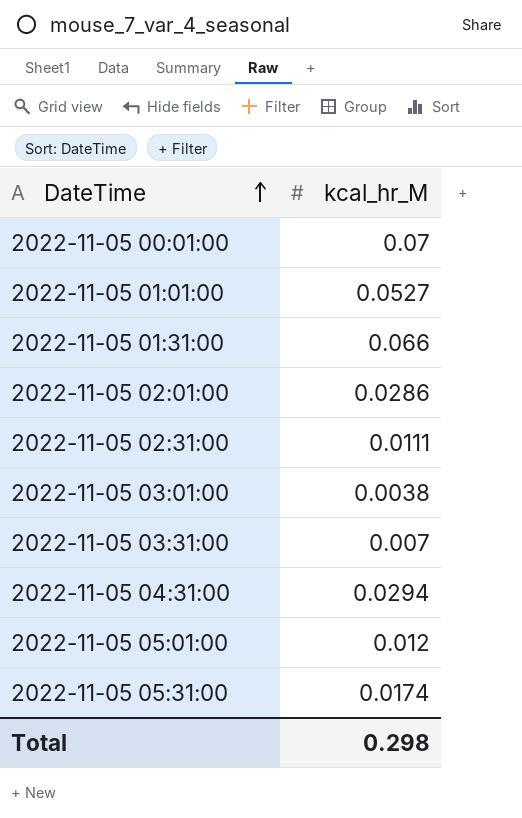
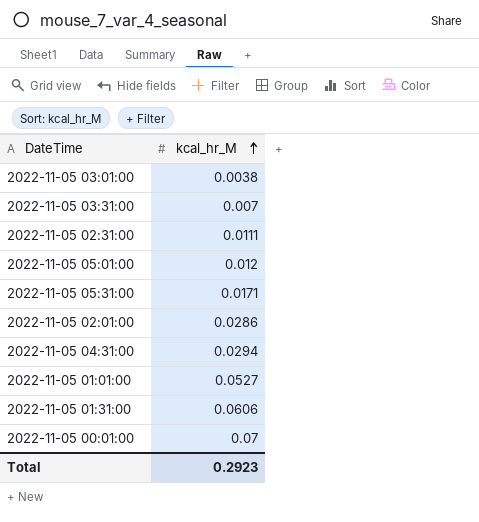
row order: DateTime ascending -> kcal_hr_M ascending
2022-11-05 05:31:00 | kcal_hr_M: 0.0174 -> 0.0171
2022-11-05 01:31:00 | kcal_hr_M: 0.066 -> 0.0606
Total | kcal_hr_M: 0.298 -> 0.2923

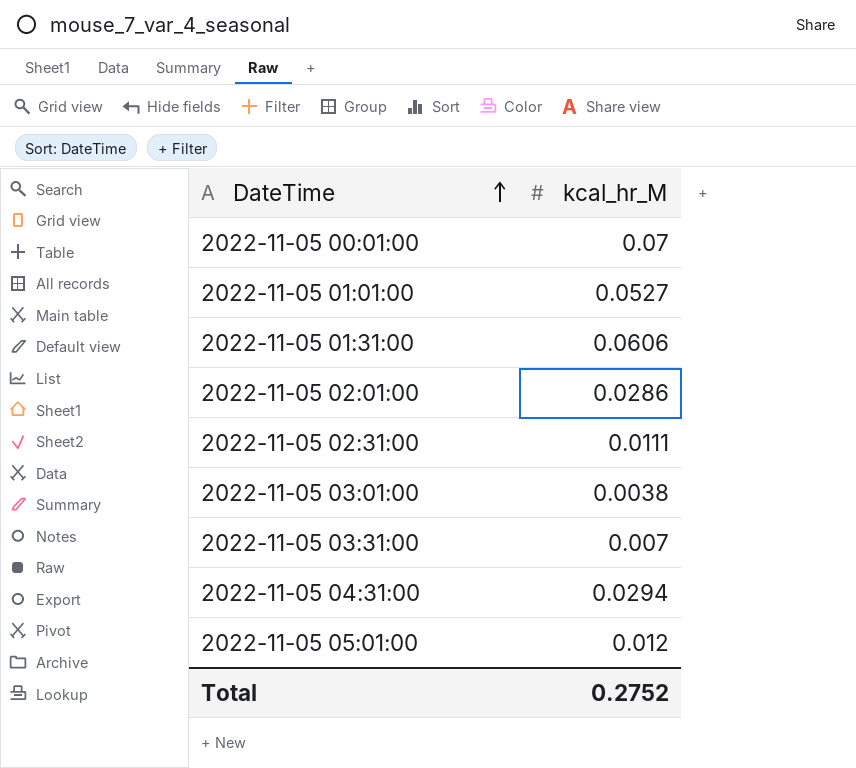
row order: kcal_hr_M ascending -> DateTime ascending
row 2022-11-05 05:31:00: 0.0171 -> none
Total | kcal_hr_M: 0.2923 -> 0.2752

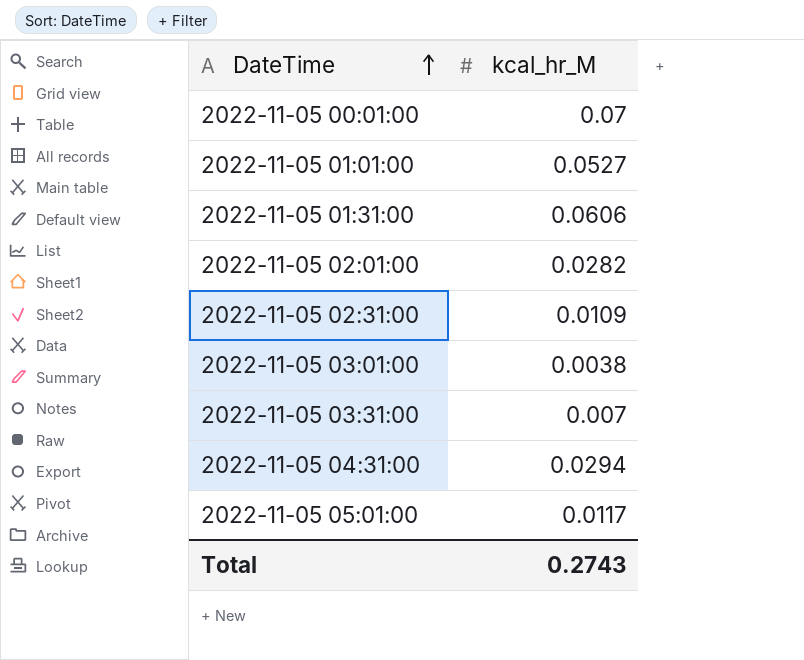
2022-11-05 02:01:00 | kcal_hr_M: 0.0286 -> 0.0282
2022-11-05 02:31:00 | kcal_hr_M: 0.0111 -> 0.0109
2022-11-05 05:01:00 | kcal_hr_M: 0.012 -> 0.0117
Total | kcal_hr_M: 0.2752 -> 0.2743

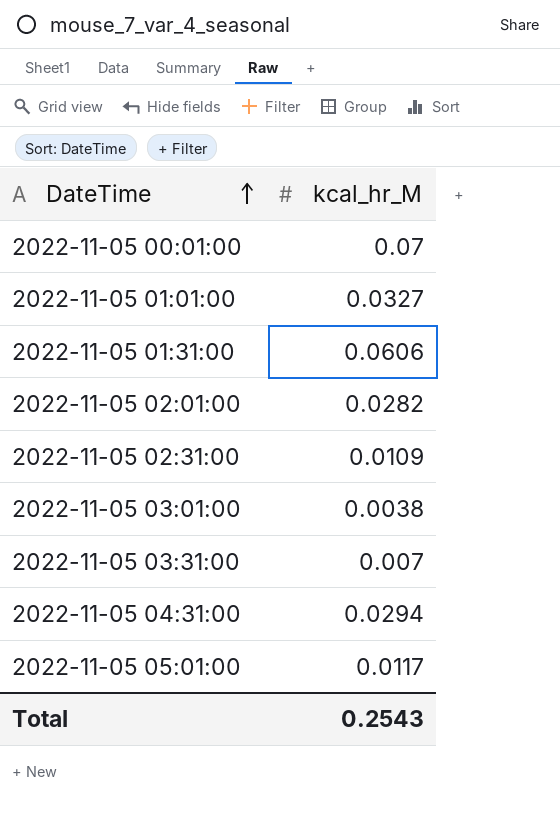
2022-11-05 01:01:00 | kcal_hr_M: 0.0527 -> 0.0327
Total | kcal_hr_M: 0.2743 -> 0.2543

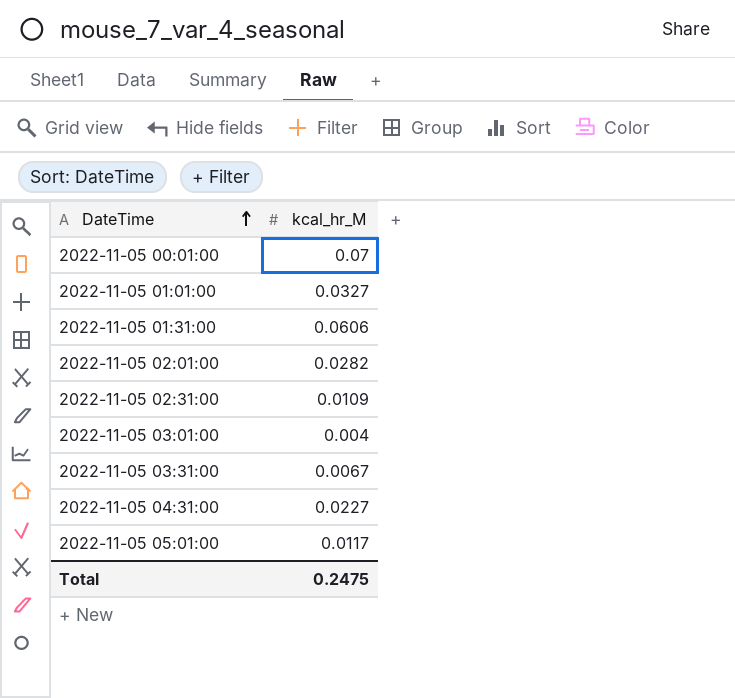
2022-11-05 03:01:00 | kcal_hr_M: 0.0038 -> 0.004
2022-11-05 03:31:00 | kcal_hr_M: 0.007 -> 0.0067
2022-11-05 04:31:00 | kcal_hr_M: 0.0294 -> 0.0227
Total | kcal_hr_M: 0.2543 -> 0.2475

